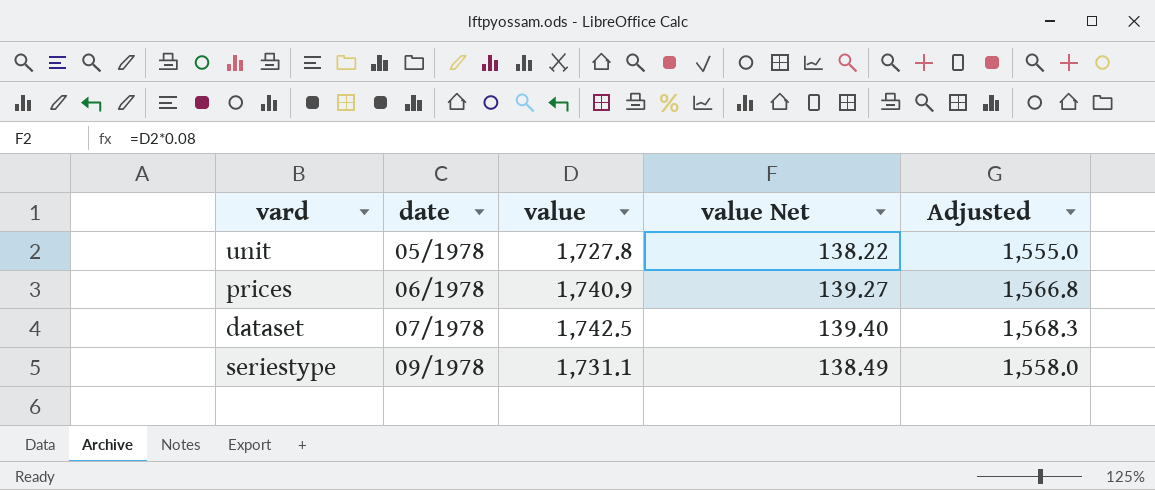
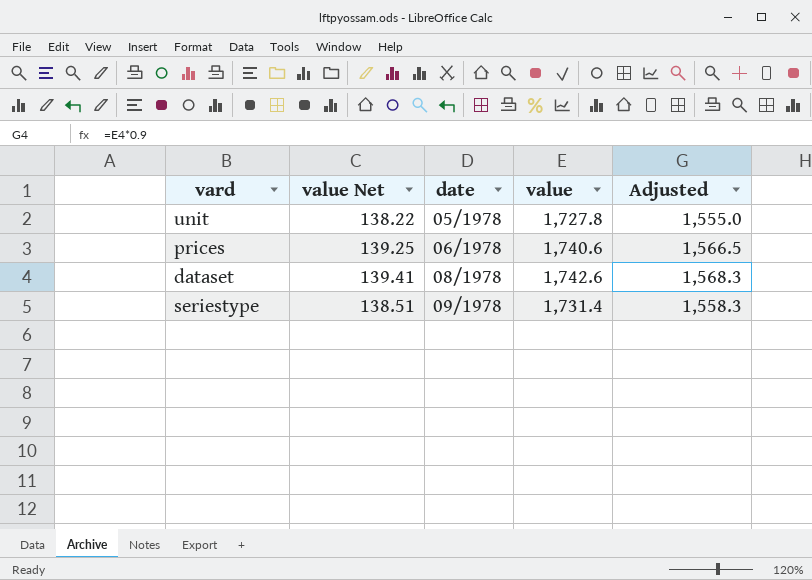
column value Net | position: 4 -> 2
prices | value Net: 139.27 -> 139.25
prices | value: 1,740.9 -> 1,740.6
prices | Adjusted: 1,566.8 -> 1,566.5
dataset | value Net: 139.40 -> 139.41
dataset | date: 07/1978 -> 08/1978
dataset | value: 1,742.5 -> 1,742.6
seriestype | value Net: 138.49 -> 138.51
seriestype | value: 1,731.1 -> 1,731.4
seriestype | Adjusted: 1,558.0 -> 1,558.3

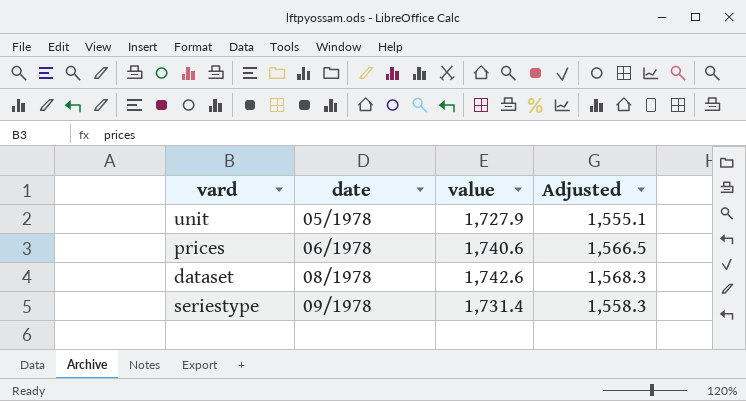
column value Net | formula: [value] * 0.08 -> none
unit | value: 1,727.8 -> 1,727.9
unit | Adjusted: 1,555.0 -> 1,555.1

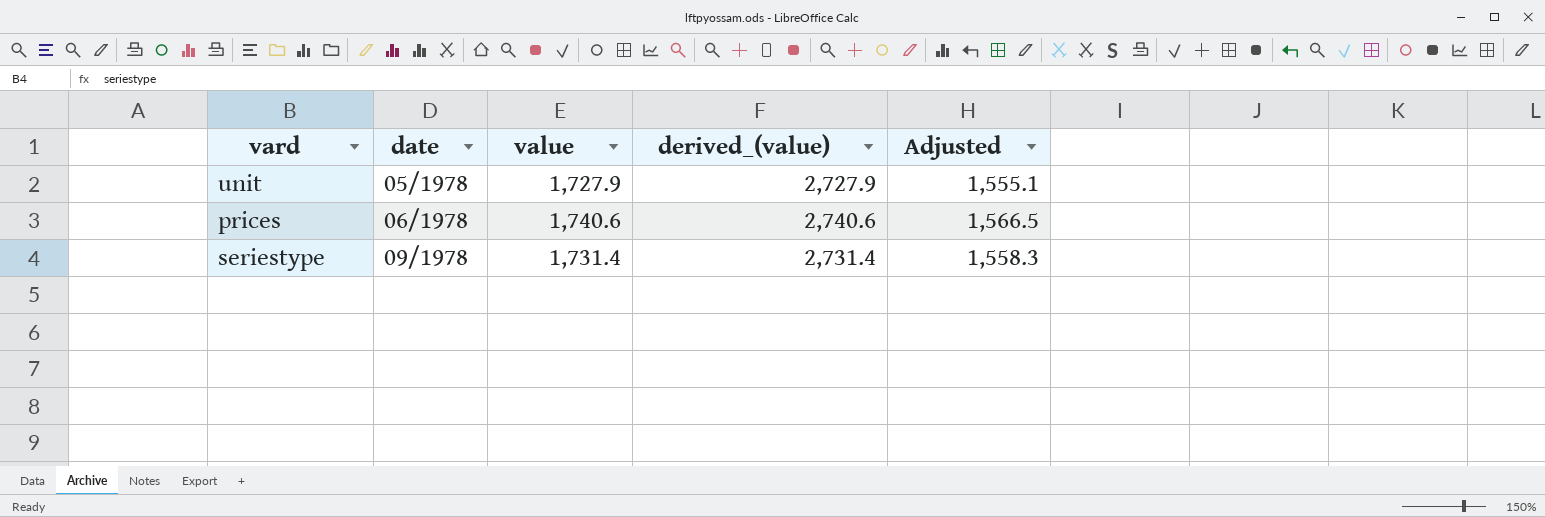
column derived_(value) | formula: none -> [value] + 1000
row dataset: 08/1978 | 1,742.6 | 1,568.3 -> none

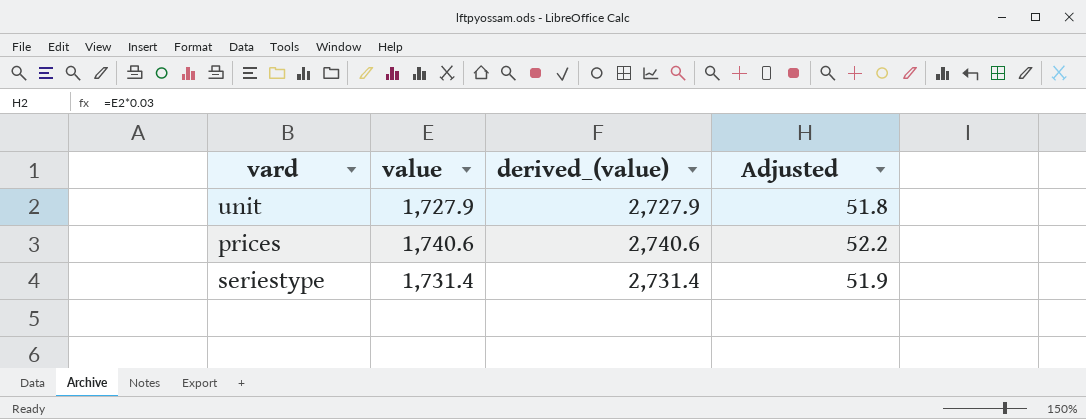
column date | position: 2 -> none
column Adjusted | formula: [value] * 0.9 -> [value] * 0.03

